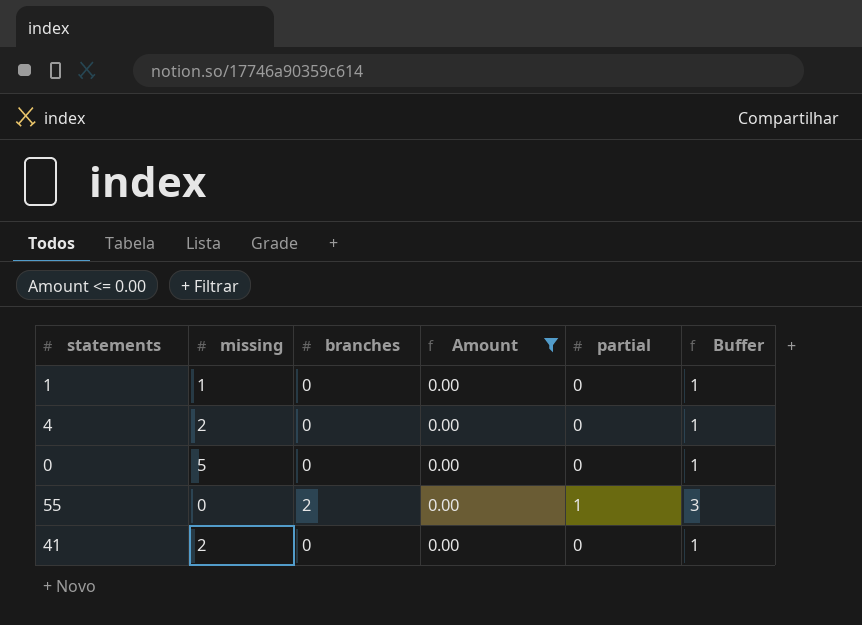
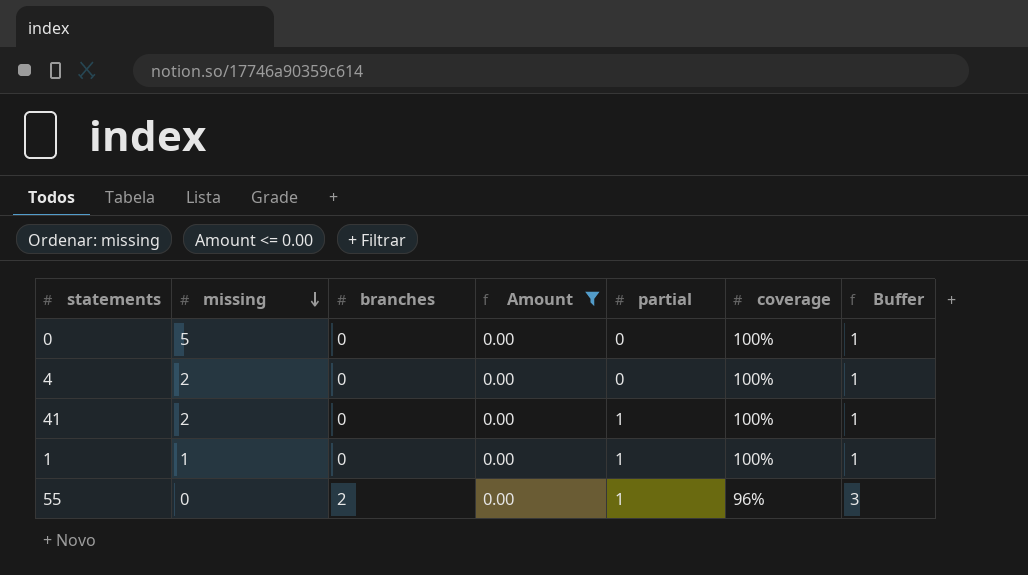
row order: none -> missing descending
column coverage | position: none -> 6
41 | partial: 0 -> 1
1 | partial: 0 -> 1

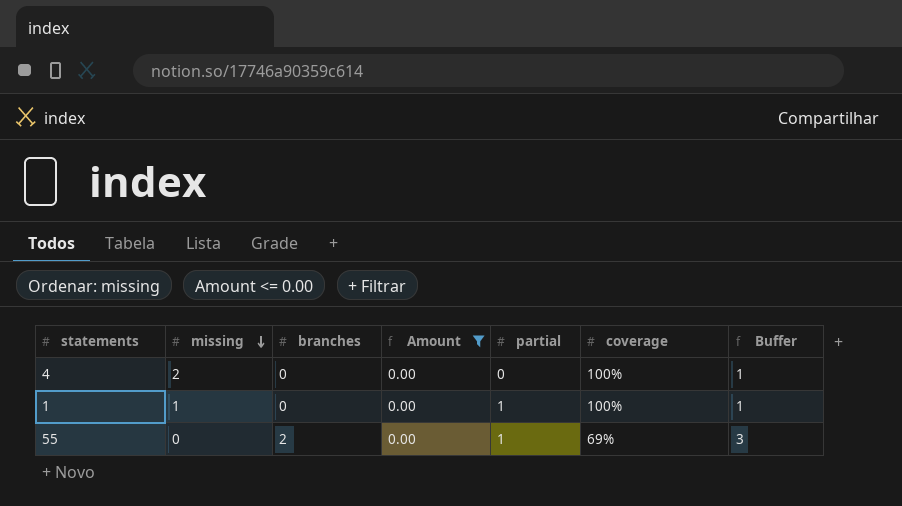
row 0: 5 | 0 | 0.00 | 0 | 100% | 1 -> none
row 41: 2 | 0 | 0.00 | 1 | 100% | 1 -> none
55 | coverage: 96% -> 69%

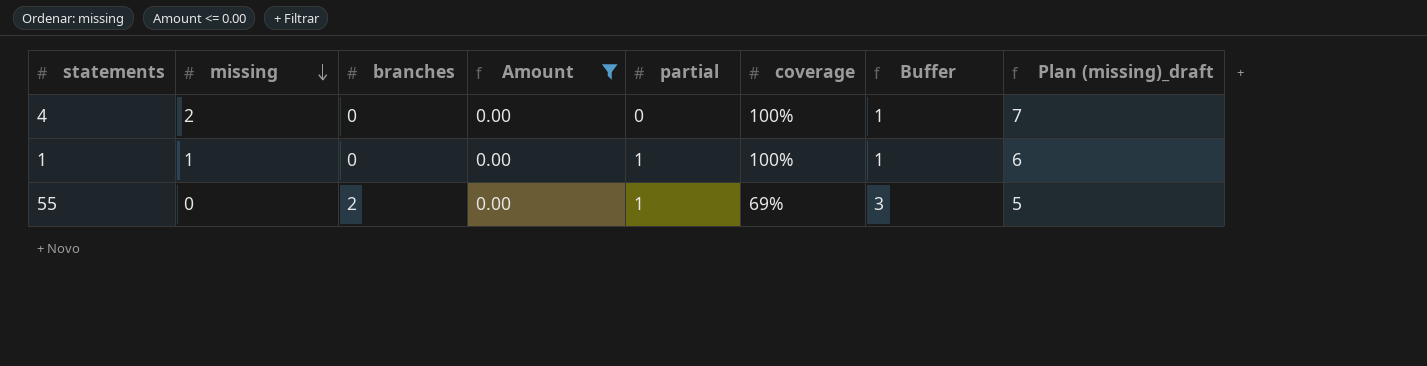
column Plan (missing)_draft | formula: none -> [missing] + 5

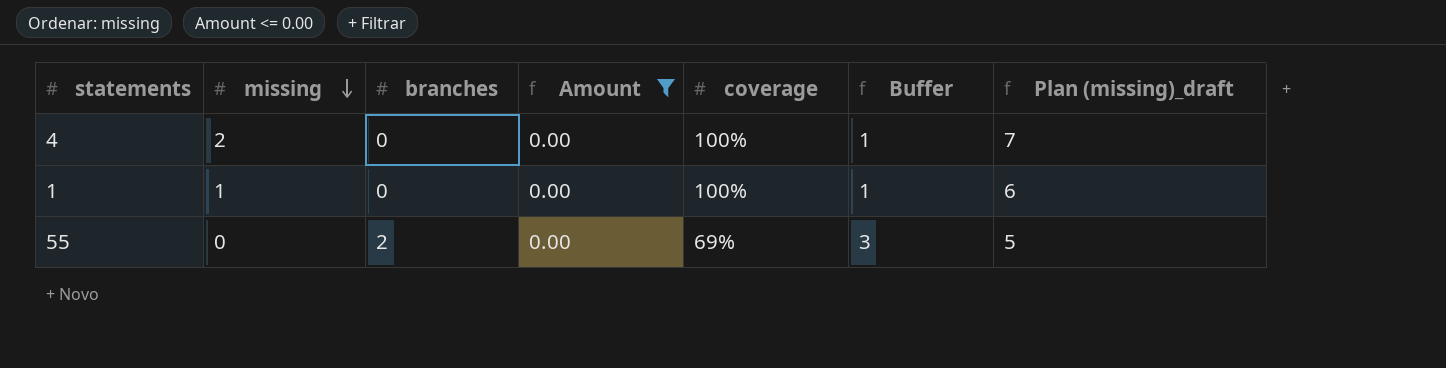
column partial | position: 5 -> none

